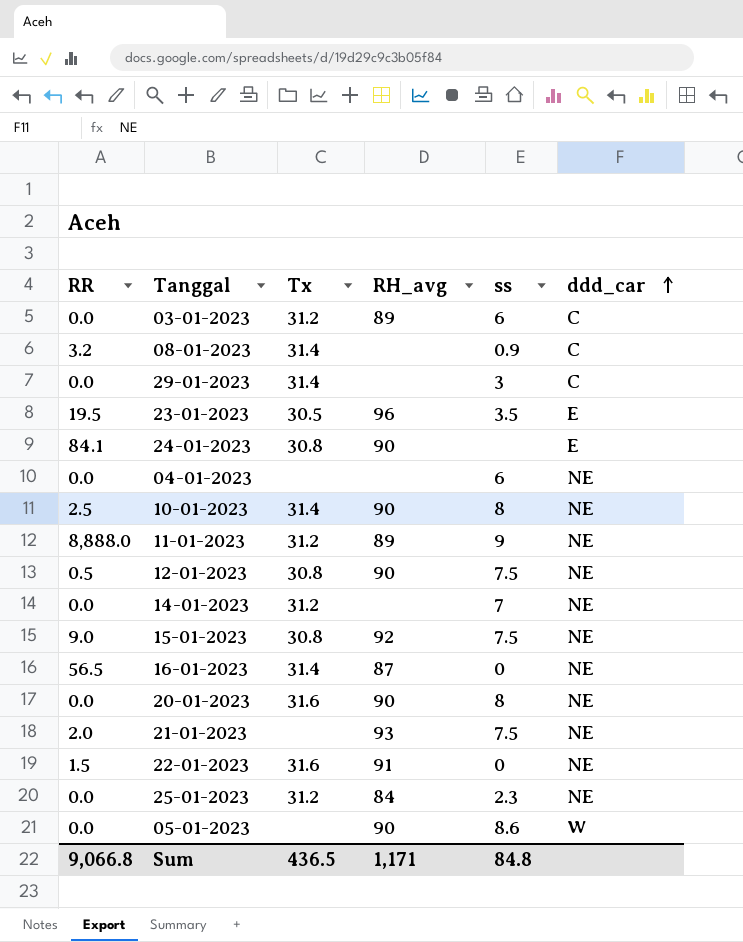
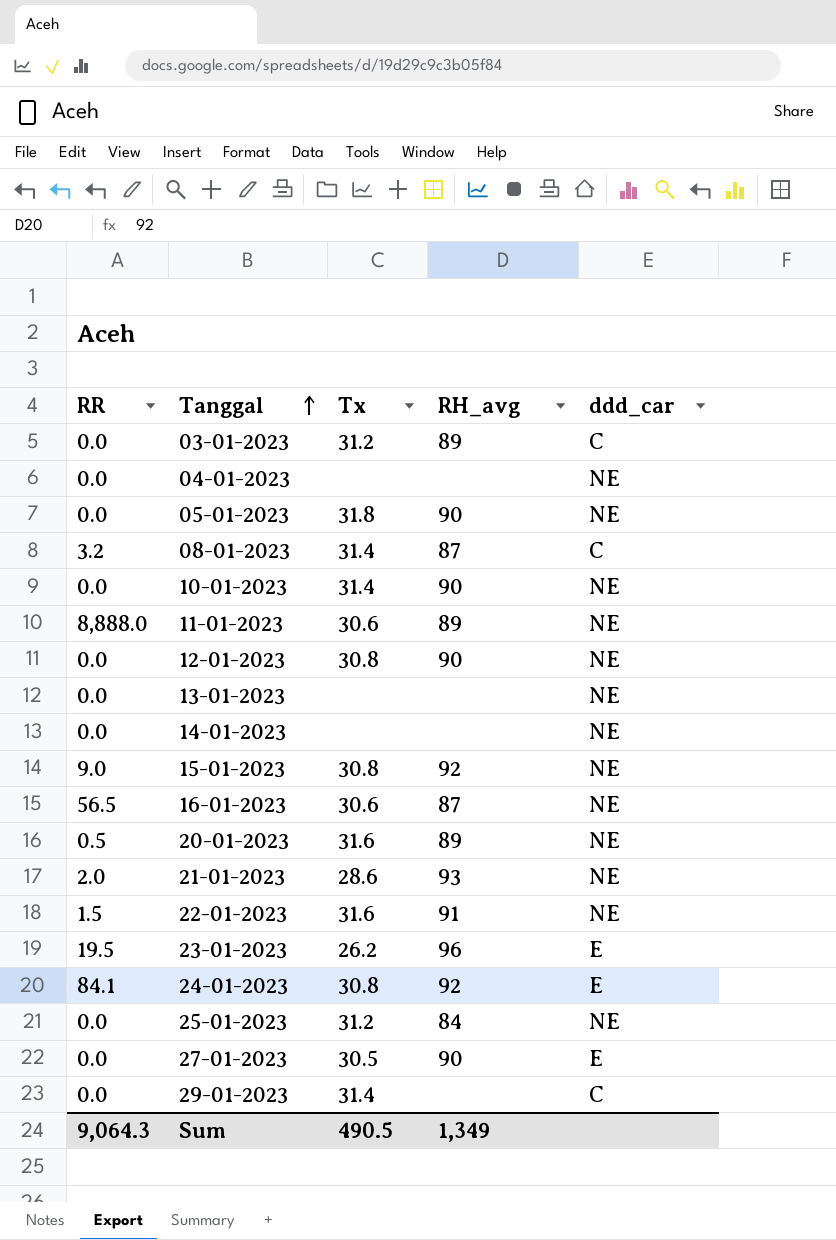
row order: ddd_car ascending -> Tanggal ascending
column ss | position: 5 -> none
05-01-2023 | Tx: none -> 31.8
05-01-2023 | ddd_car: W -> NE
08-01-2023 | RH_avg: none -> 87
10-01-2023 | RR: 2.5 -> 0.0
11-01-2023 | Tx: 31.2 -> 30.6
12-01-2023 | RR: 0.5 -> 0.0
row 13-01-2023: none -> 0.0 | none | none | NE
14-01-2023 | Tx: 31.2 -> none
16-01-2023 | Tx: 31.4 -> 30.6
20-01-2023 | RR: 0.0 -> 0.5
20-01-2023 | RH_avg: 90 -> 89
21-01-2023 | Tx: none -> 28.6
23-01-2023 | Tx: 30.5 -> 26.2
24-01-2023 | RH_avg: 90 -> 92
row 27-01-2023: none -> 0.0 | 30.5 | 90 | E
Sum | RR: 9,066.8 -> 9,064.3
Sum | Tx: 436.5 -> 490.5
Sum | RH_avg: 1,171 -> 1,349

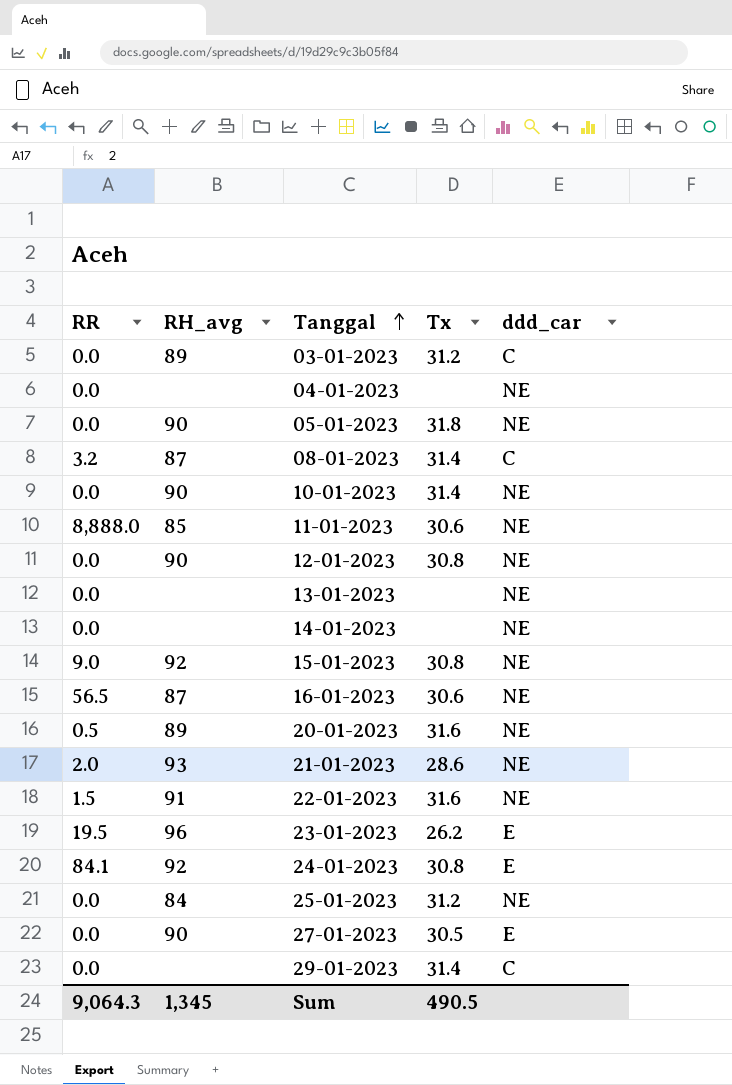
column RH_avg | position: 4 -> 2
11-01-2023 | RH_avg: 89 -> 85
Sum | RH_avg: 1,349 -> 1,345

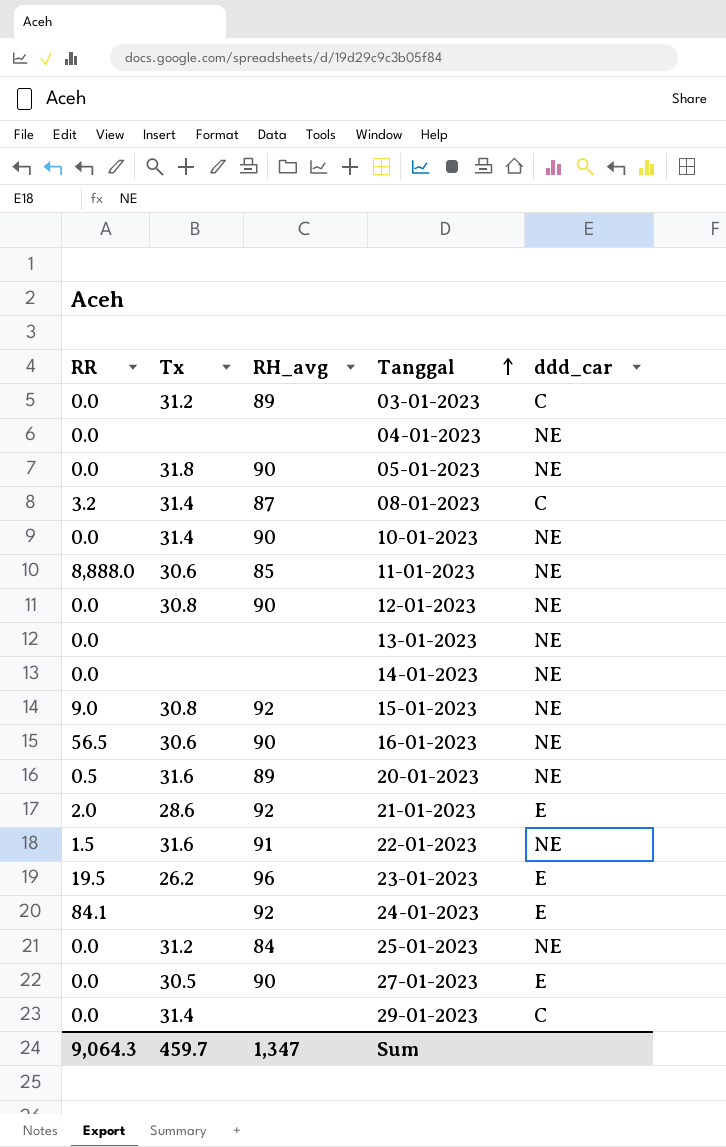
column Tx | position: 4 -> 2
16-01-2023 | RH_avg: 87 -> 90
21-01-2023 | RH_avg: 93 -> 92
21-01-2023 | ddd_car: NE -> E
24-01-2023 | Tx: 30.8 -> none
Sum | Tx: 490.5 -> 459.7
Sum | RH_avg: 1,345 -> 1,347

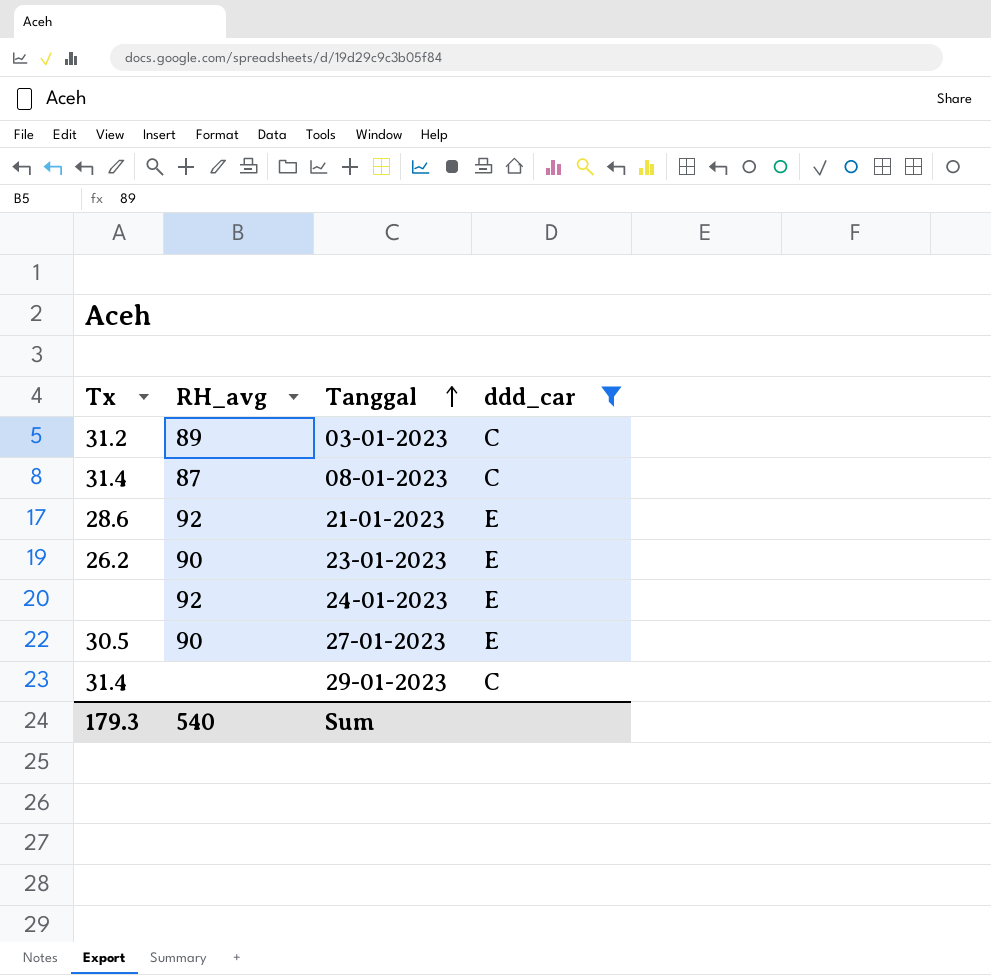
filter: none -> ddd_car != NE
column RR | position: 1 -> none
23-01-2023 | RH_avg: 96 -> 90
Sum | Tx: 459.7 -> 179.3
Sum | RH_avg: 1,347 -> 540

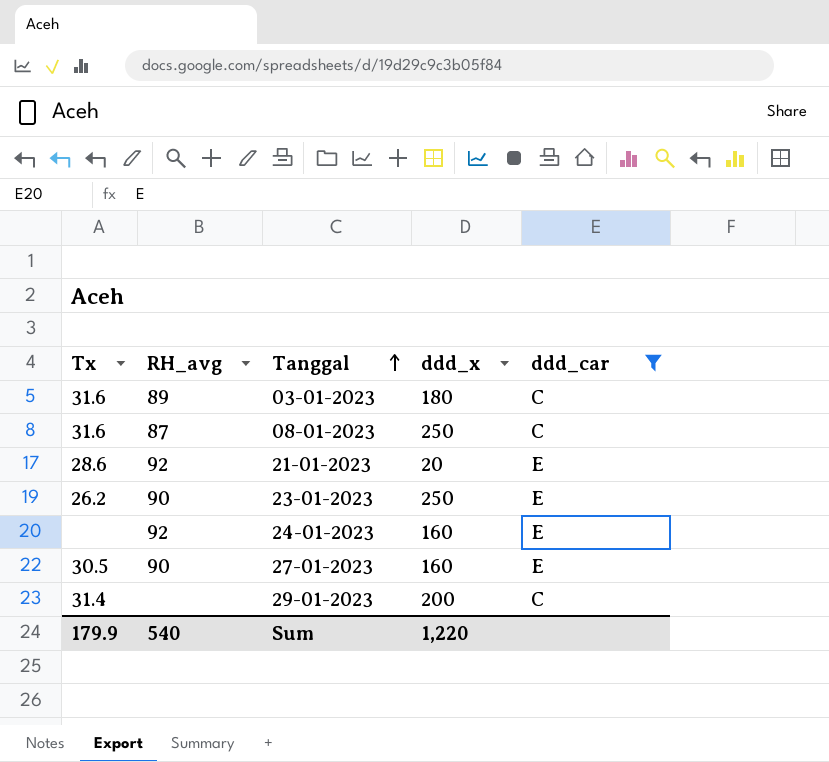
column ddd_x | position: none -> 4
03-01-2023 | Tx: 31.2 -> 31.6
08-01-2023 | Tx: 31.4 -> 31.6
Sum | Tx: 179.3 -> 179.9

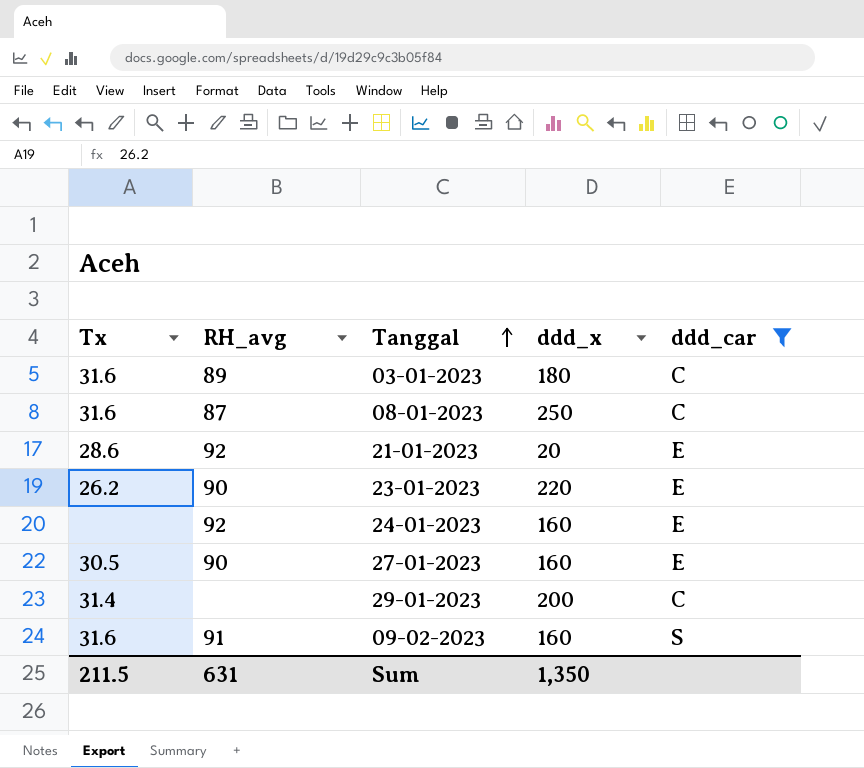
23-01-2023 | ddd_x: 250 -> 220
row 09-02-2023: none -> 31.6 | 91 | 160 | S
Sum | Tx: 179.9 -> 211.5
Sum | RH_avg: 540 -> 631
Sum | ddd_x: 1,220 -> 1,350

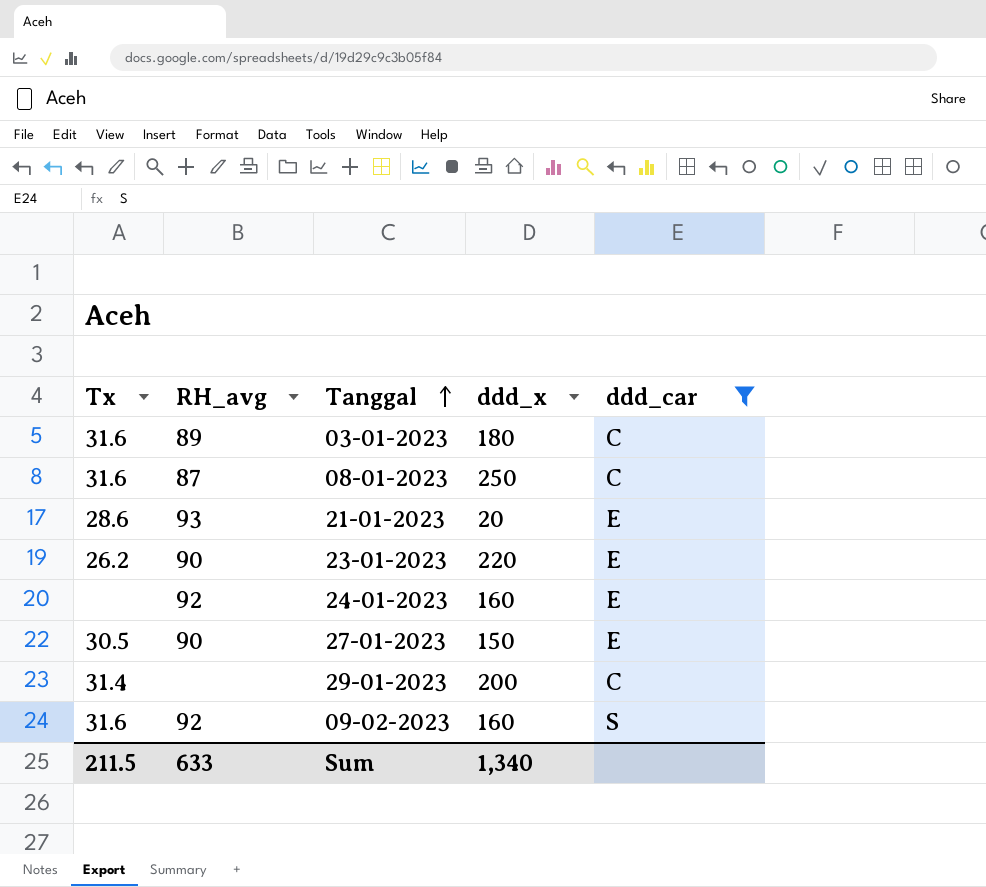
21-01-2023 | RH_avg: 92 -> 93
27-01-2023 | ddd_x: 160 -> 150
09-02-2023 | RH_avg: 91 -> 92
Sum | RH_avg: 631 -> 633
Sum | ddd_x: 1,350 -> 1,340

